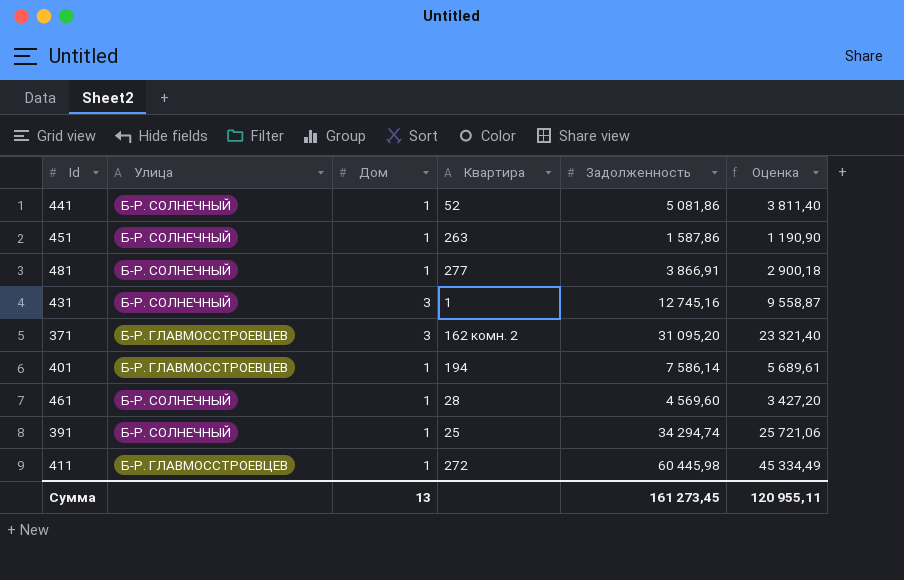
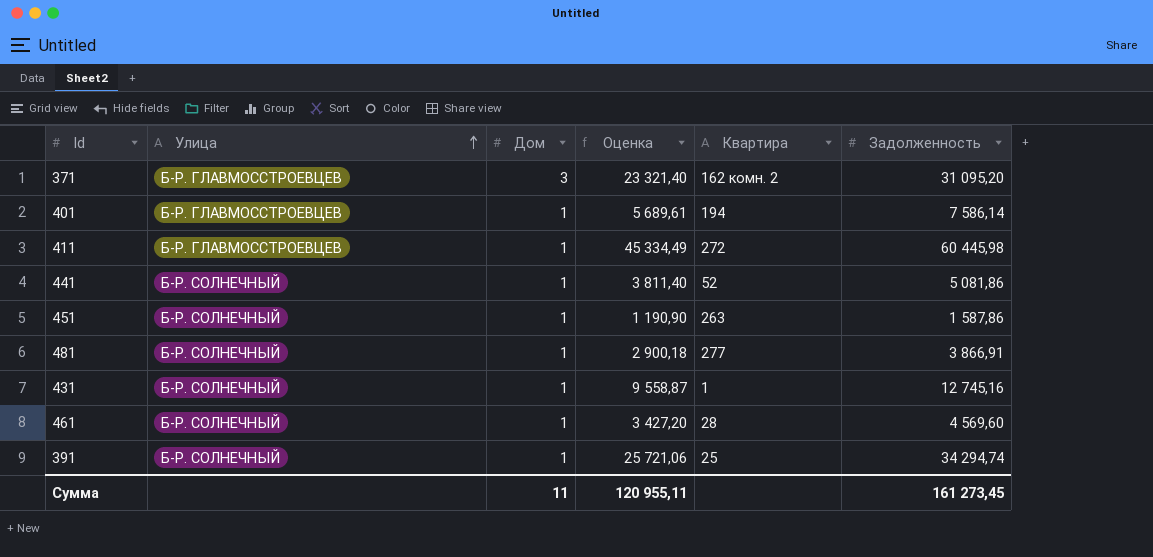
row order: none -> Улица ascending
column Оценка | position: 6 -> 4
431 | Дом: 3 -> 1
Сумма | Дом: 13 -> 11

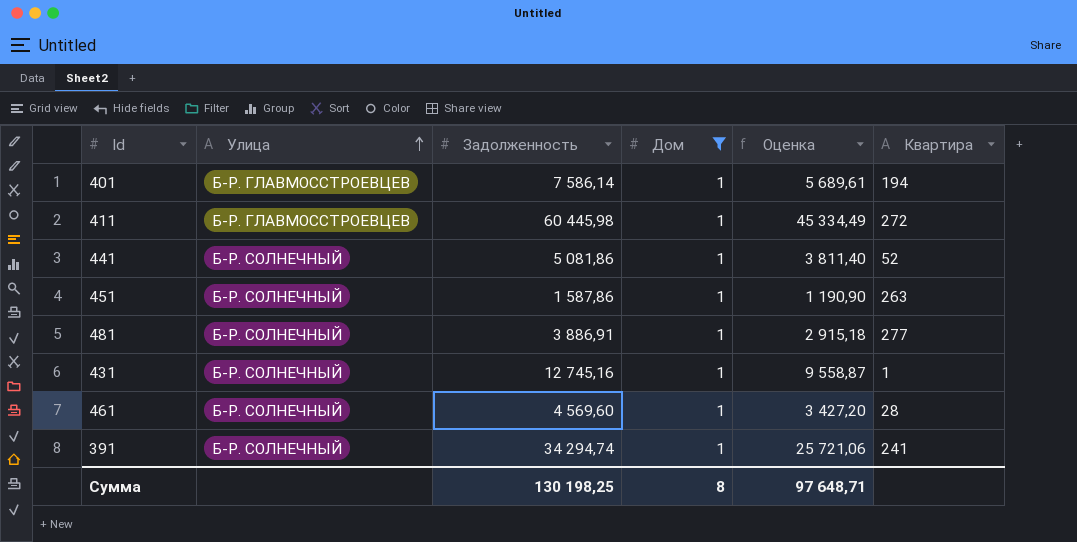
filter: none -> Дом = 1
column Задолженность | position: 6 -> 3
481 | Задолженность: 3 866,91 -> 3 886,91
481 | Оценка: 2 900,18 -> 2 915,18
391 | Квартира: 25 -> 241
Сумма | Задолженность: 161 273,45 -> 130 198,25
Сумма | Дом: 11 -> 8
Сумма | Оценка: 120 955,11 -> 97 648,71

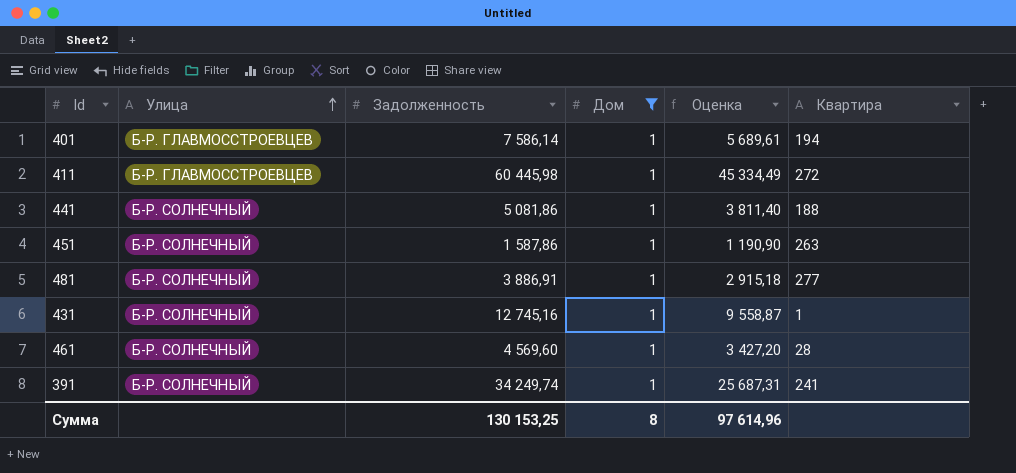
441 | Квартира: 52 -> 188
391 | Задолженность: 34 294,74 -> 34 249,74
391 | Оценка: 25 721,06 -> 25 687,31
Сумма | Задолженность: 130 198,25 -> 130 153,25
Сумма | Оценка: 97 648,71 -> 97 614,96

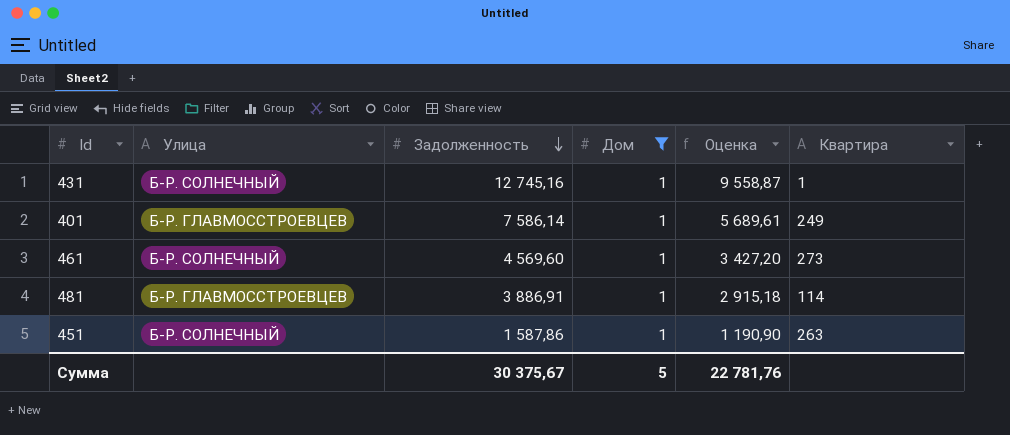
row order: Улица ascending -> Задолженность descending
row 411: Б-Р. ГЛАВМОССТРОЕВЦЕВ | 60 445,98 | 1 | 45 334,49 | 272 -> none
row 441: Б-Р. СОЛНЕЧНЫЙ | 5 081,86 | 1 | 3 811,40 | 188 -> none
row 391: Б-Р. СОЛНЕЧНЫЙ | 34 249,74 | 1 | 25 687,31 | 241 -> none
401 | Квартира: 194 -> 249
461 | Квартира: 28 -> 273
481 | Улица: Б-Р. СОЛНЕЧНЫЙ -> Б-Р. ГЛАВМОССТРОЕВЦЕВ
481 | Квартира: 277 -> 114
Сумма | Задолженность: 130 153,25 -> 30 375,67
Сумма | Дом: 8 -> 5
Сумма | Оценка: 97 614,96 -> 22 781,76

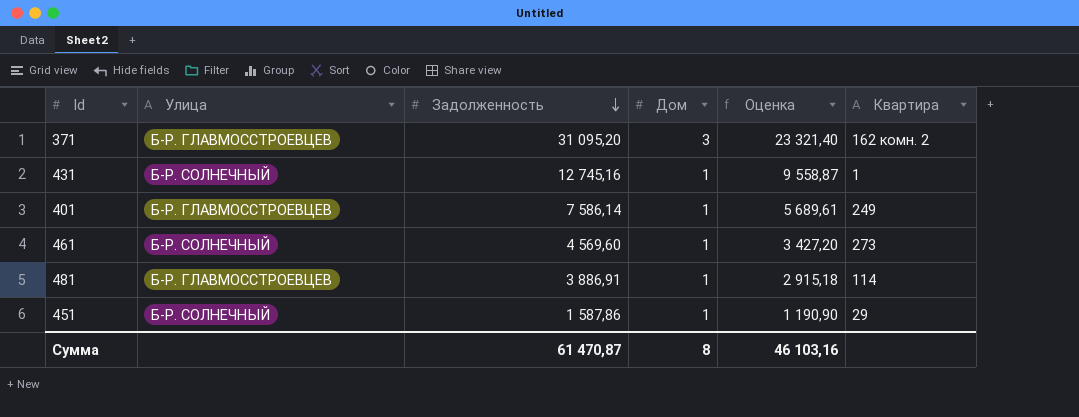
filter: Дом = 1 -> none
451 | Квартира: 263 -> 29
Сумма | Задолженность: 30 375,67 -> 61 470,87
Сумма | Дом: 5 -> 8
Сумма | Оценка: 22 781,76 -> 46 103,16

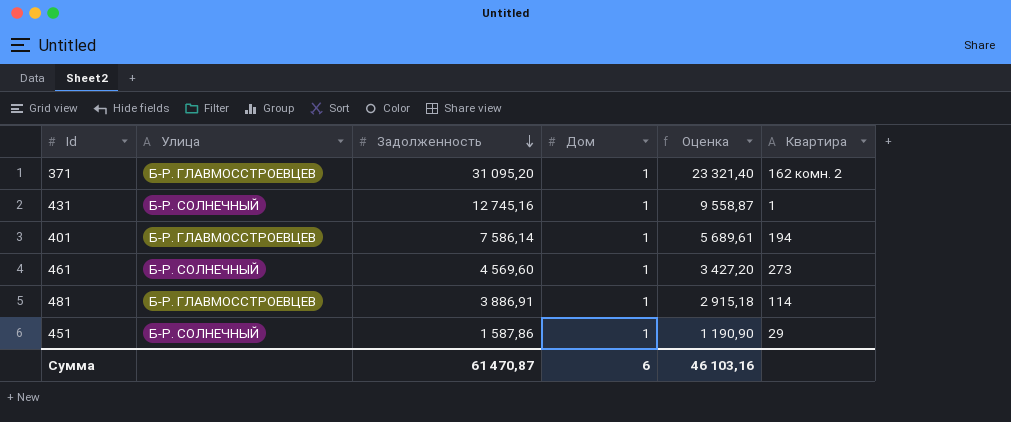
371 | Дом: 3 -> 1
401 | Квартира: 249 -> 194
Сумма | Дом: 8 -> 6

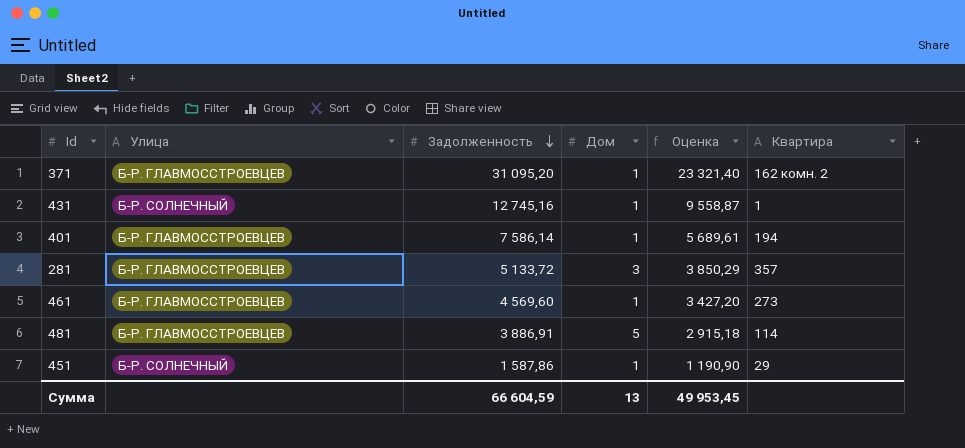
row 281: none -> Б-Р. ГЛАВМОССТРОЕВЦЕВ | 5 133,72 | 3 | 3 850,29 | 357
461 | Улица: Б-Р. СОЛНЕЧНЫЙ -> Б-Р. ГЛАВМОССТРОЕВЦЕВ
481 | Дом: 1 -> 5
Сумма | Задолженность: 61 470,87 -> 66 604,59
Сумма | Дом: 6 -> 13
Сумма | Оценка: 46 103,16 -> 49 953,45

